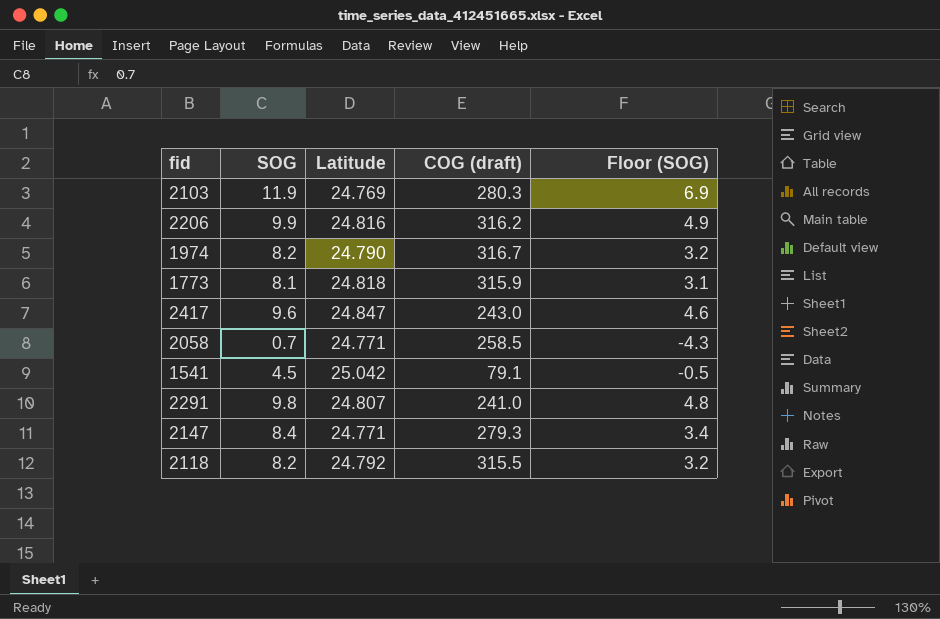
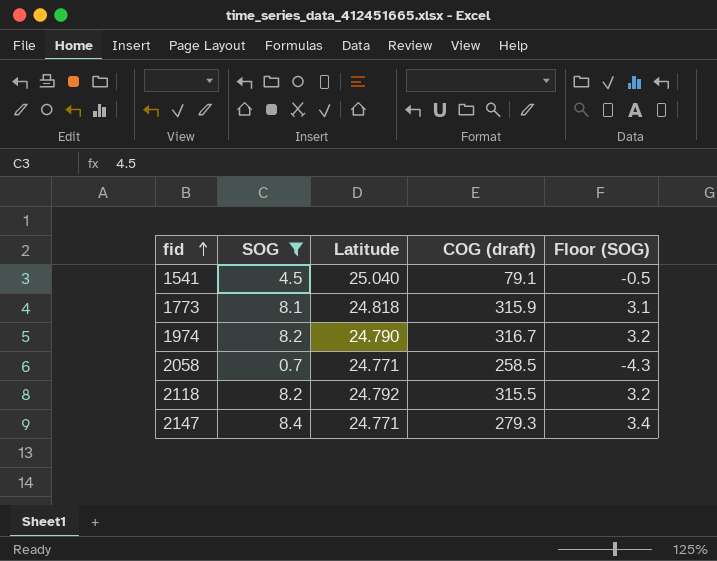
filter: none -> SOG <= 8.4
row order: none -> fid ascending
1541 | Latitude: 25.042 -> 25.040

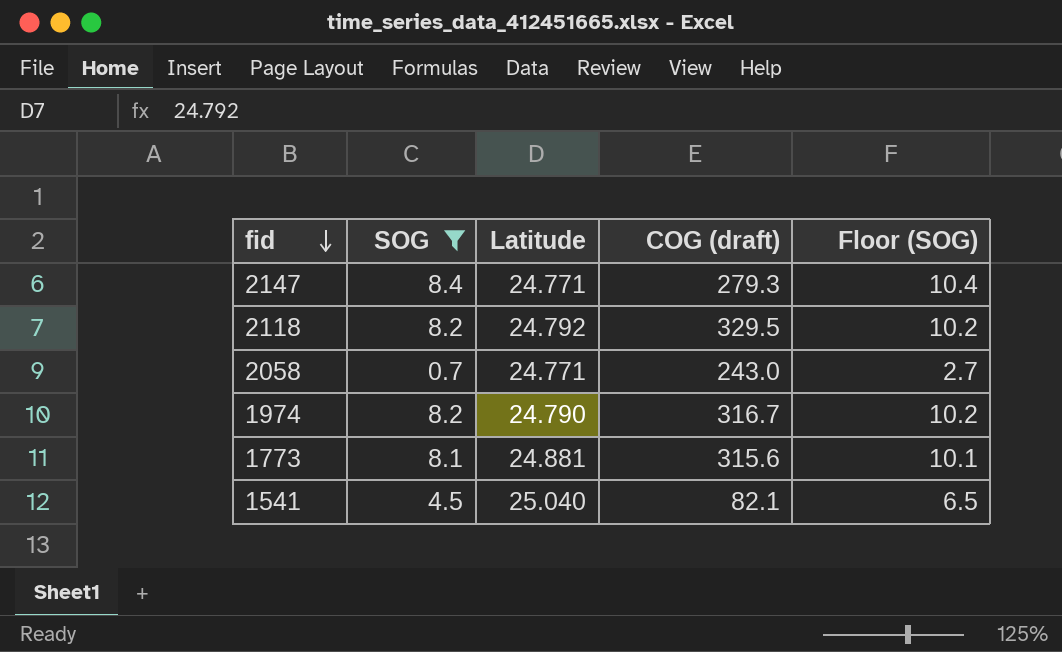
row order: fid ascending -> fid descending
column Floor (SOG) | formula: [SOG] - 5 -> [SOG] + 2
2118 | COG (draft): 315.5 -> 329.5
2058 | COG (draft): 258.5 -> 243.0
1773 | Latitude: 24.818 -> 24.881
1773 | COG (draft): 315.9 -> 315.6
1541 | COG (draft): 79.1 -> 82.1

